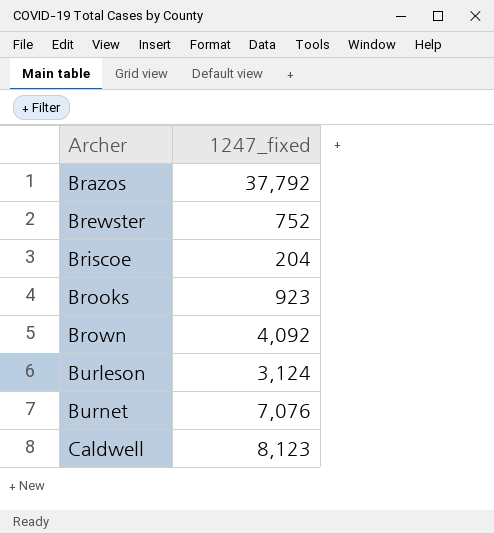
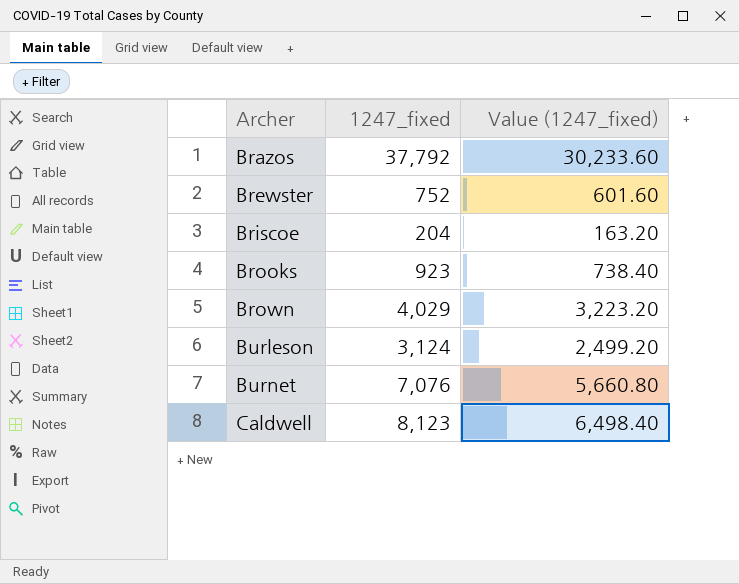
column Value (1247_fixed) | formula: none -> [1247_fixed] * 0.8
Brown | 1247_fixed: 4,092 -> 4,029

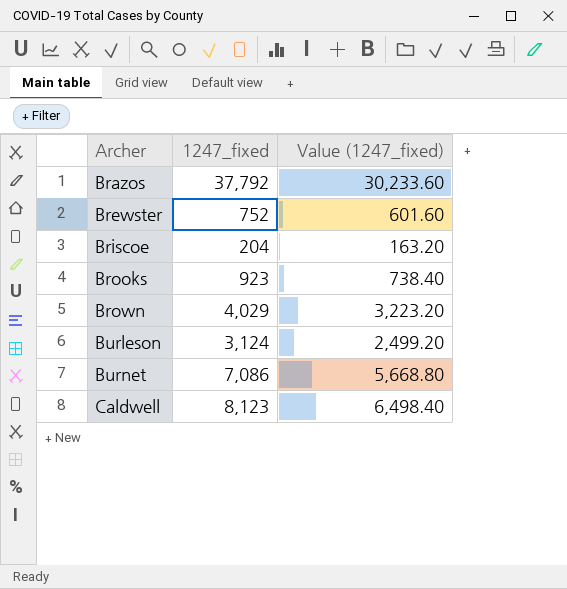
Burnet | 1247_fixed: 7,076 -> 7,086
Burnet | Value (1247_fixed): 5,660.80 -> 5,668.80

